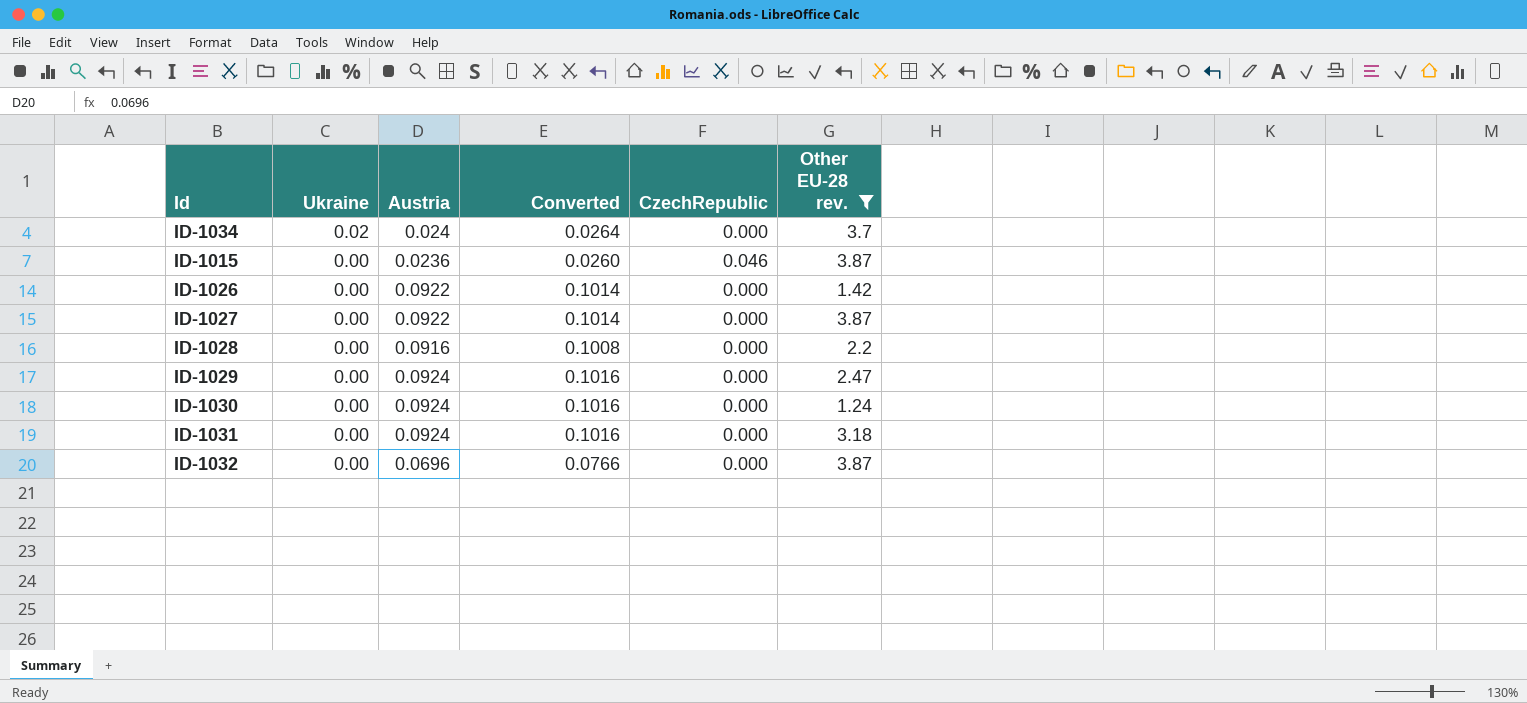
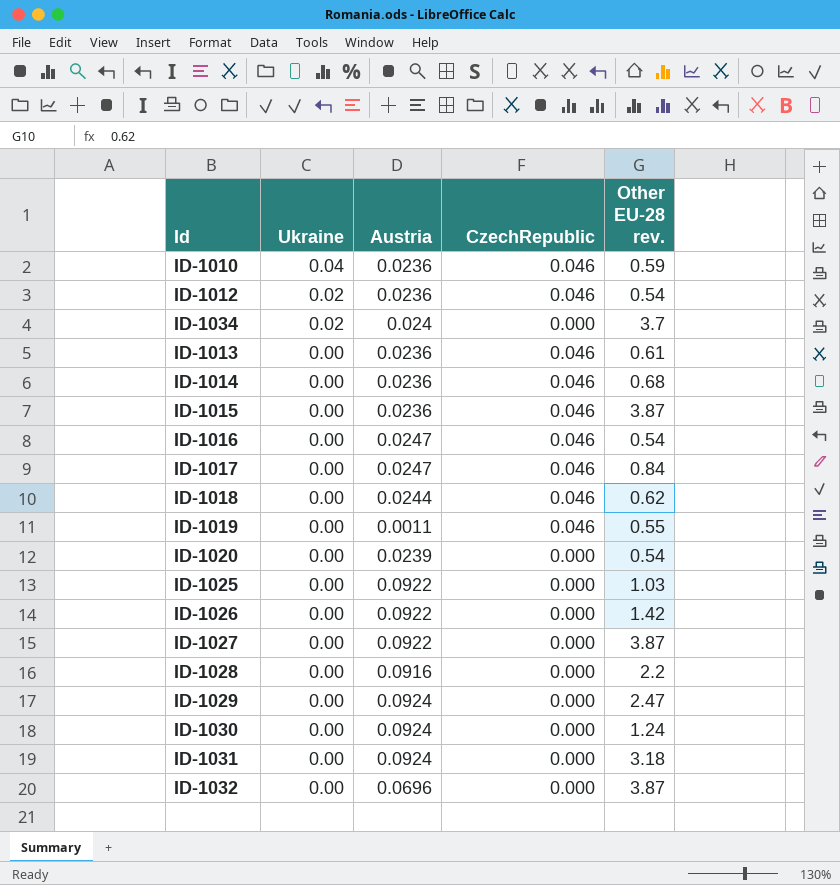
filter: Other EU-28 rev. >= 1.24 -> none
column Converted | formula: [Austria] * 1.1 -> none

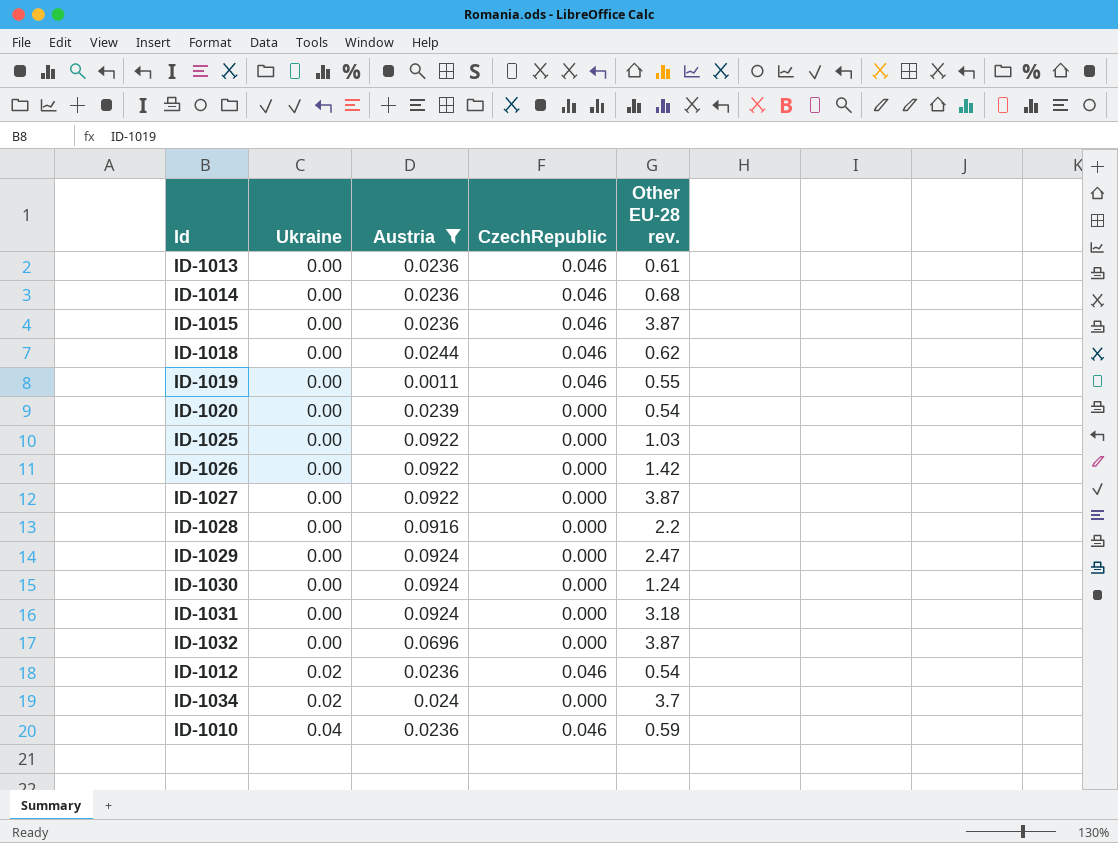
filter: none -> Austria != 0.0247
row order: Ukraine descending -> Ukraine ascending

